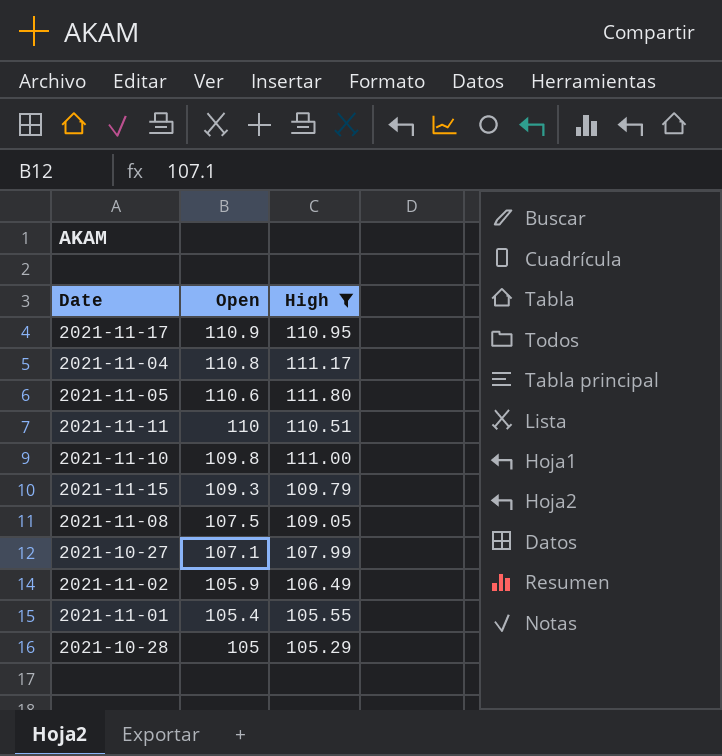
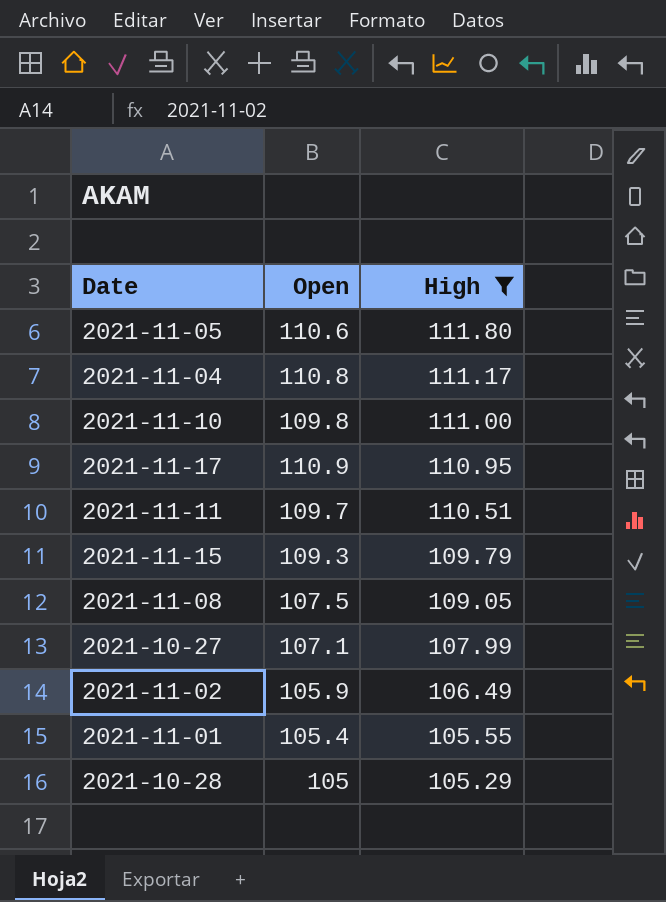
row order: Open descending -> High descending
2021-11-11 | Open: 110 -> 109.7

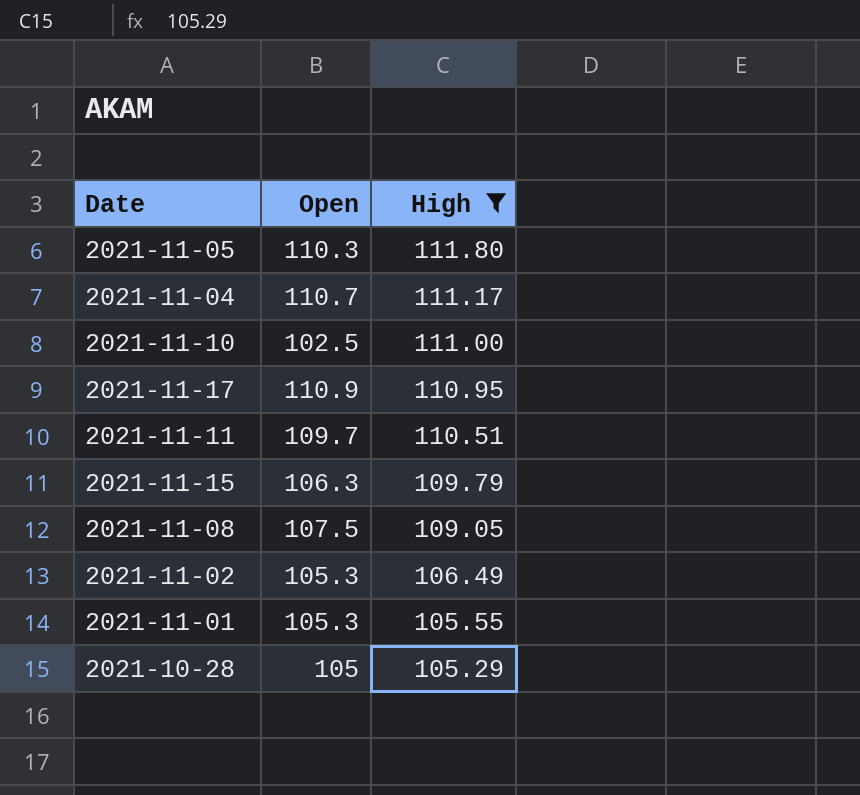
row 2021-10-27: 107.1 | 107.99 -> none
2021-11-05 | Open: 110.6 -> 110.3
2021-11-04 | Open: 110.8 -> 110.7
2021-11-10 | Open: 109.8 -> 102.5
2021-11-15 | Open: 109.3 -> 106.3
2021-11-02 | Open: 105.9 -> 105.3
2021-11-01 | Open: 105.4 -> 105.3

